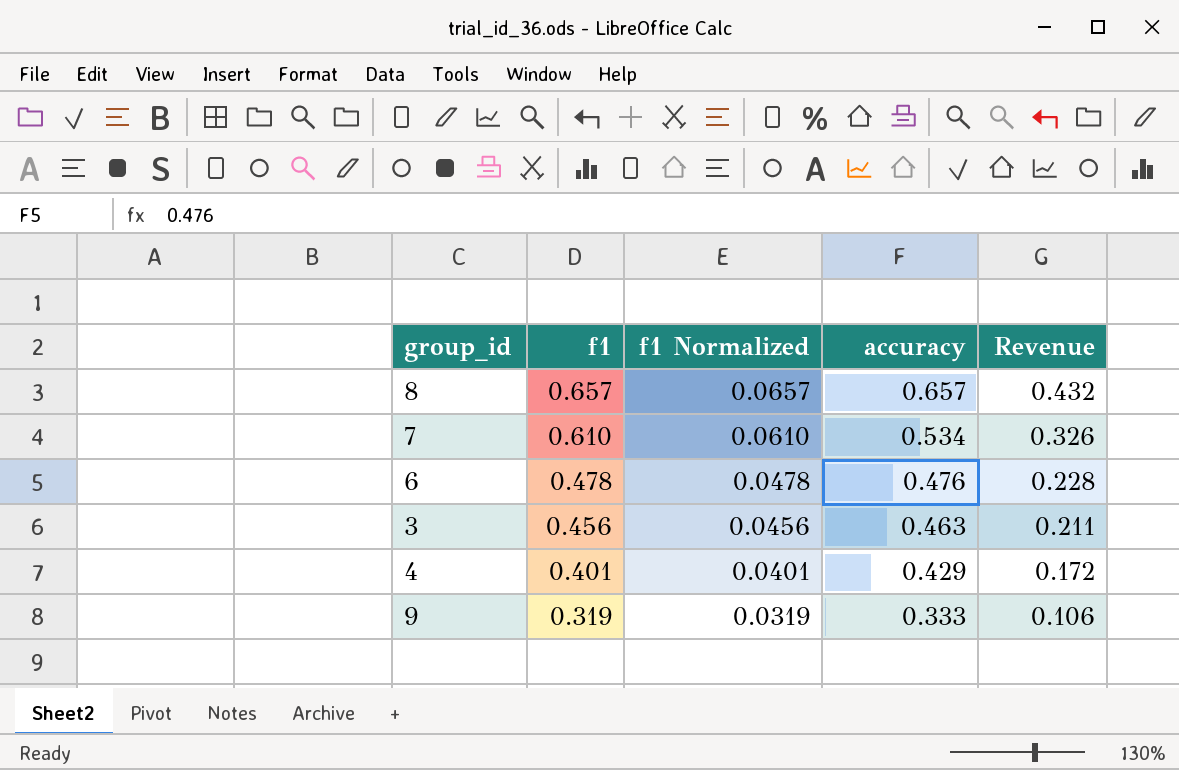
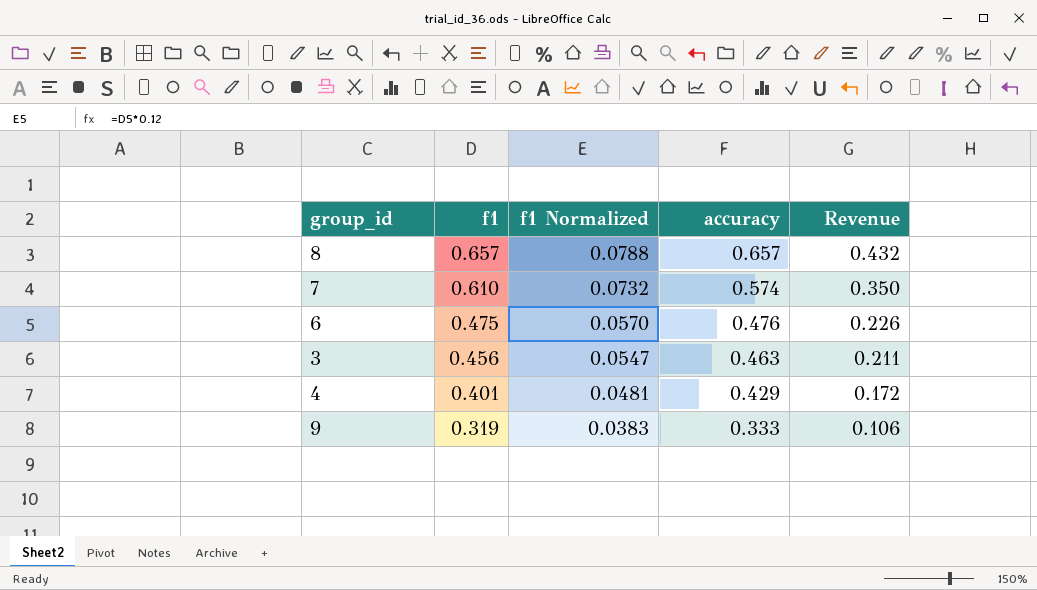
column f1 Normalized | formula: [f1] * 0.1 -> [f1] * 0.12
7 | accuracy: 0.534 -> 0.574
7 | Revenue: 0.326 -> 0.350
6 | f1: 0.478 -> 0.475
6 | Revenue: 0.228 -> 0.226

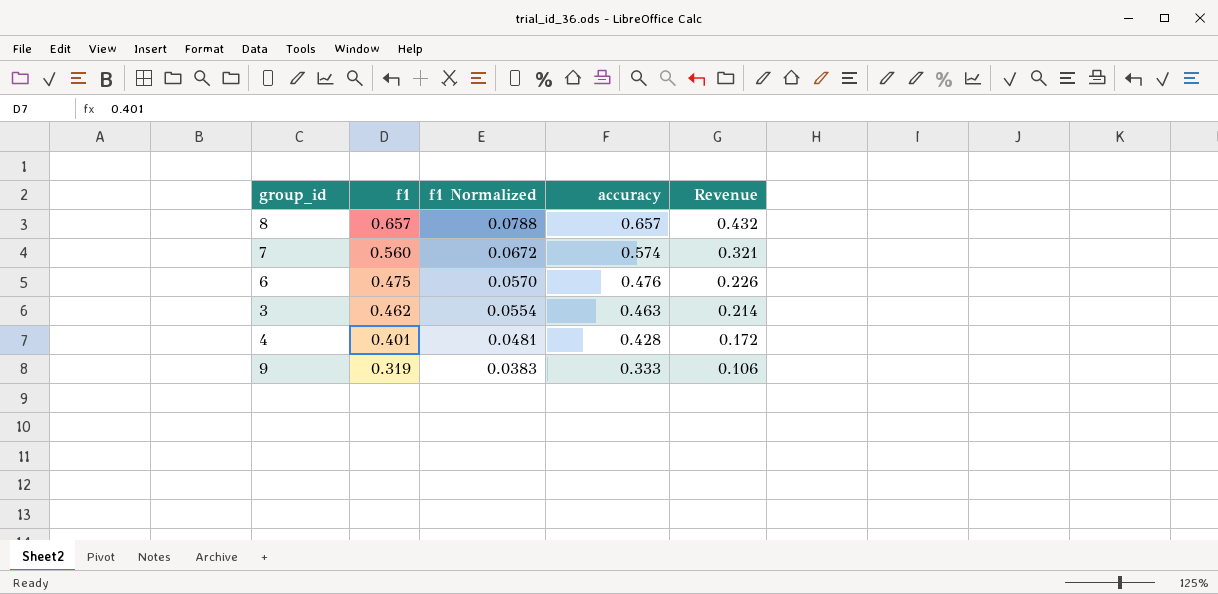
7 | f1: 0.610 -> 0.560
7 | f1 Normalized: 0.0732 -> 0.0672
7 | Revenue: 0.350 -> 0.321
3 | f1: 0.456 -> 0.462
3 | f1 Normalized: 0.0547 -> 0.0554
3 | Revenue: 0.211 -> 0.214
4 | accuracy: 0.429 -> 0.428

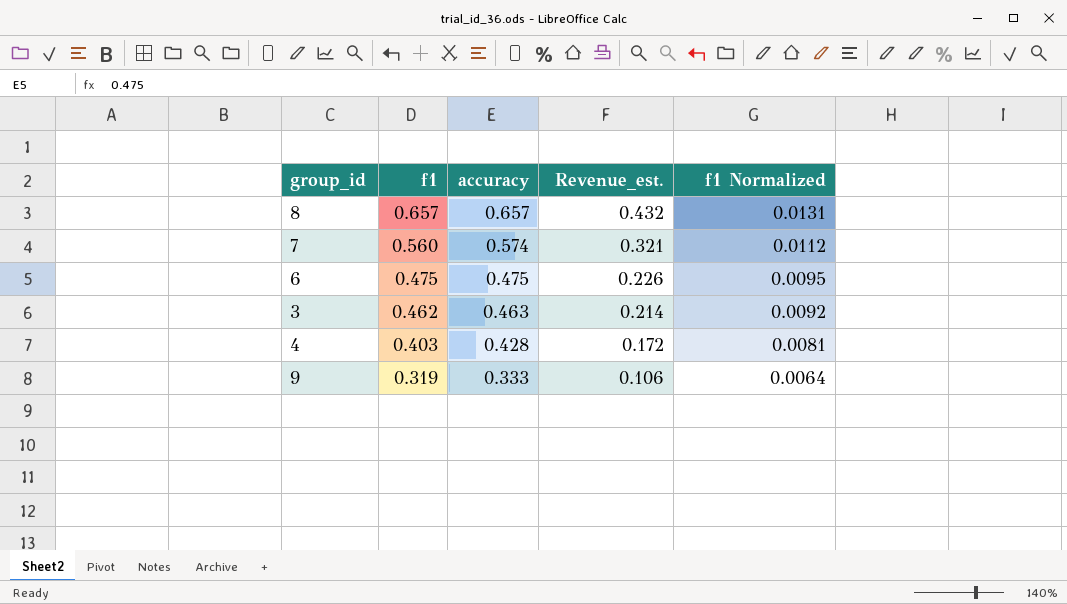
column name: Revenue -> Revenue_est.
column f1 Normalized | formula: [f1] * 0.12 -> [f1] * 0.02
column f1 Normalized | position: 3 -> 5
6 | accuracy: 0.476 -> 0.475
4 | f1: 0.401 -> 0.403

